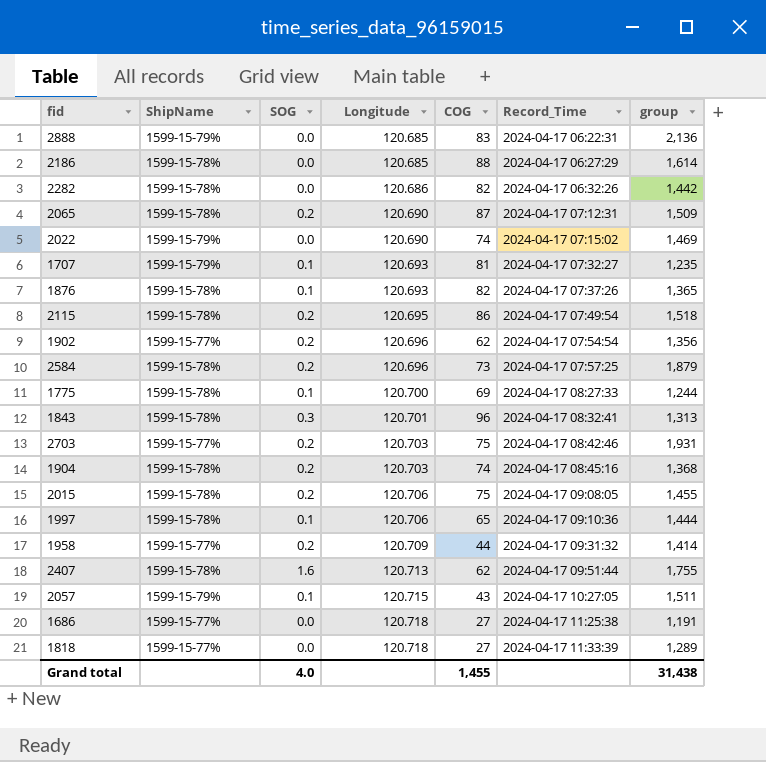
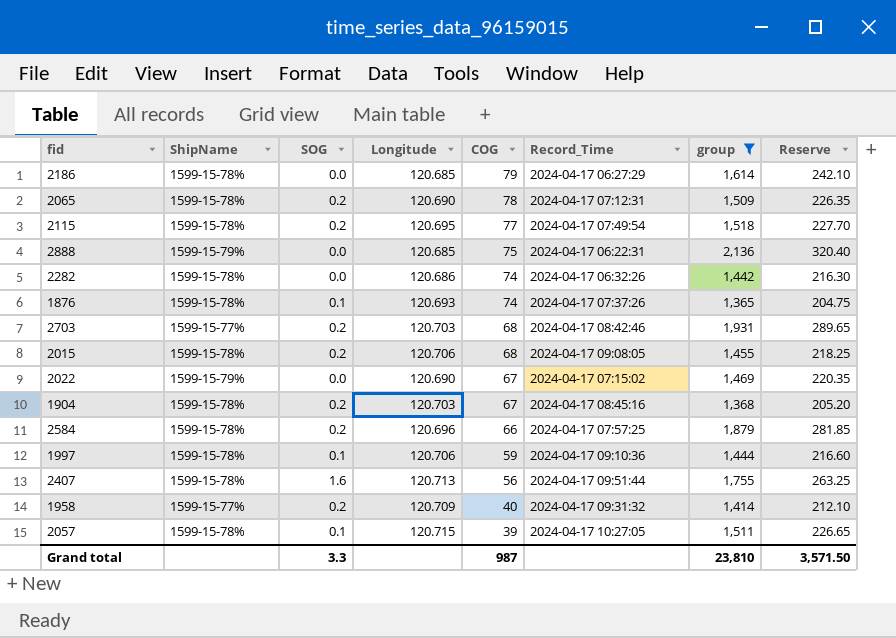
filter: none -> group >= 1,365
row order: Longitude ascending -> COG descending
column Reserve | formula: none -> [group] * 0.15
2186 | COG: 88 -> 79
2065 | COG: 87 -> 78
2115 | COG: 86 -> 77
2888 | COG: 83 -> 75
2282 | COG: 82 -> 74
1876 | COG: 82 -> 74
2703 | COG: 75 -> 68
2015 | COG: 75 -> 68
2022 | COG: 74 -> 67
1904 | COG: 74 -> 67
2584 | COG: 73 -> 66
1997 | COG: 65 -> 59
2407 | COG: 62 -> 56
1958 | COG: 44 -> 40
2057 | ShipName: 1599-15-79% -> 1599-15-78%
2057 | COG: 43 -> 39
Grand total | SOG: 4.0 -> 3.3
Grand total | COG: 1,455 -> 987
Grand total | group: 31,438 -> 23,810

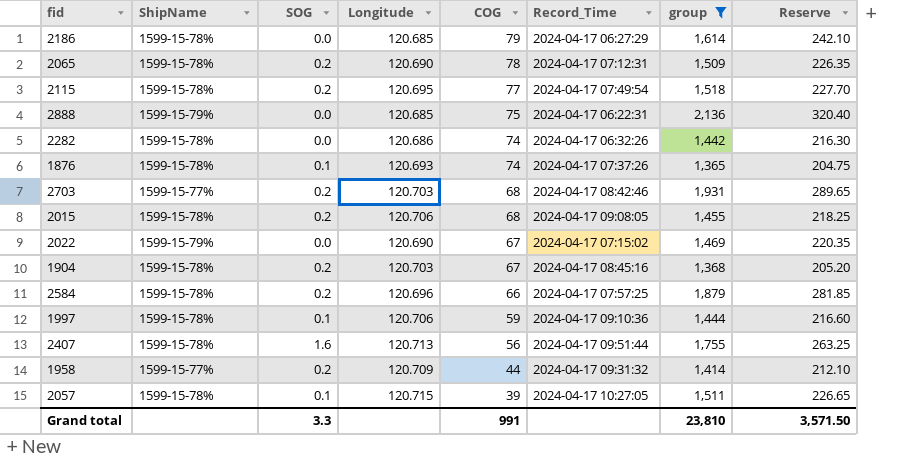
1958 | COG: 40 -> 44
Grand total | COG: 987 -> 991

